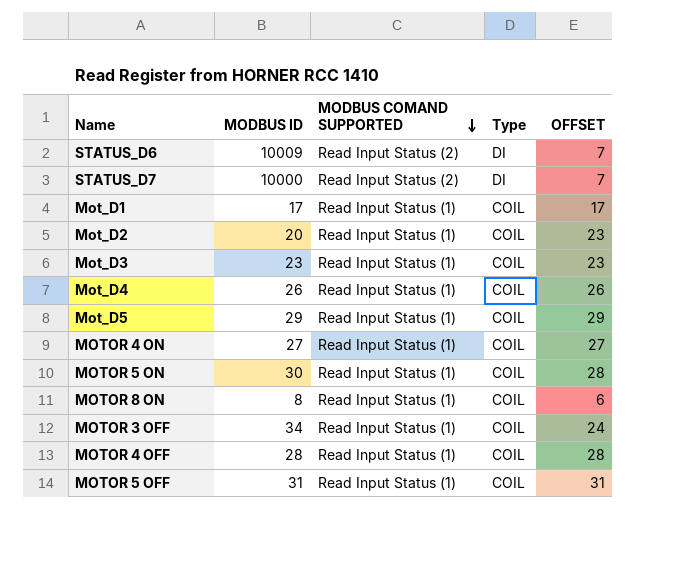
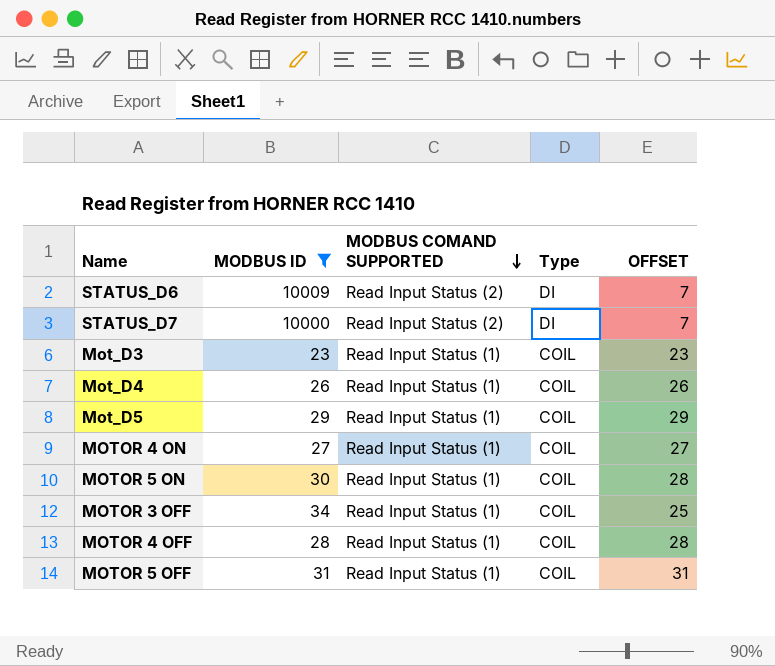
filter: none -> MODBUS ID >= 23
MOTOR 3 OFF | OFFSET: 24 -> 25

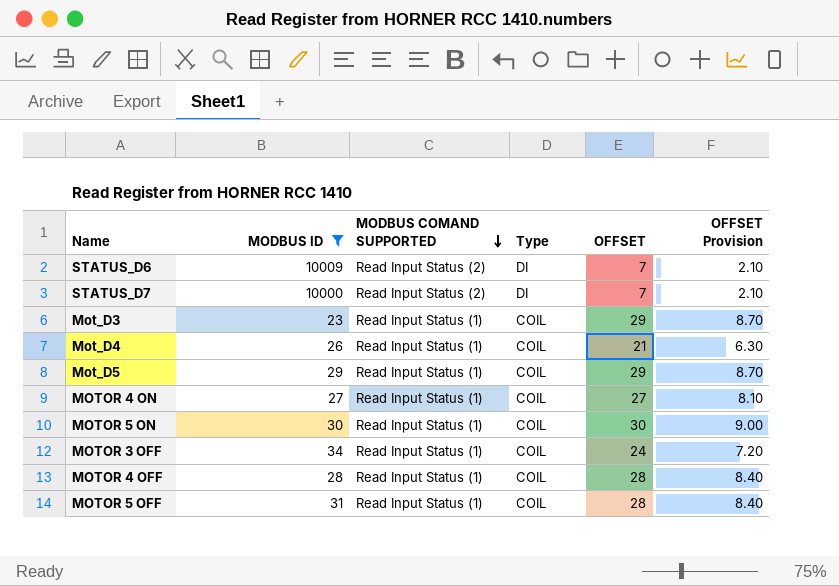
column OFFSET Provision | formula: none -> [OFFSET] * 0.3
Mot_D3 | OFFSET: 23 -> 29
Mot_D4 | OFFSET: 26 -> 21
MOTOR 5 ON | OFFSET: 28 -> 30
MOTOR 3 OFF | OFFSET: 25 -> 24
MOTOR 5 OFF | OFFSET: 31 -> 28

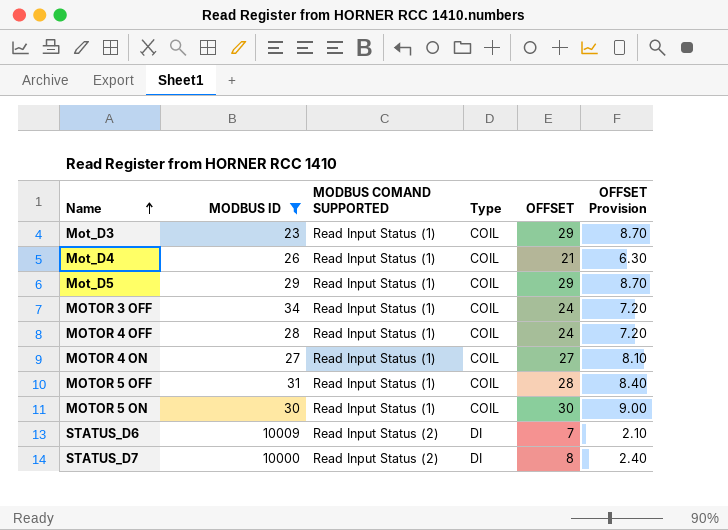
row order: MODBUS COMAND SUPPORTED descending -> Name ascending
MOTOR 4 OFF | OFFSET: 28 -> 24
MOTOR 4 OFF | OFFSET Provision: 8.40 -> 7.20
STATUS_D7 | OFFSET: 7 -> 8
STATUS_D7 | OFFSET Provision: 2.10 -> 2.40

